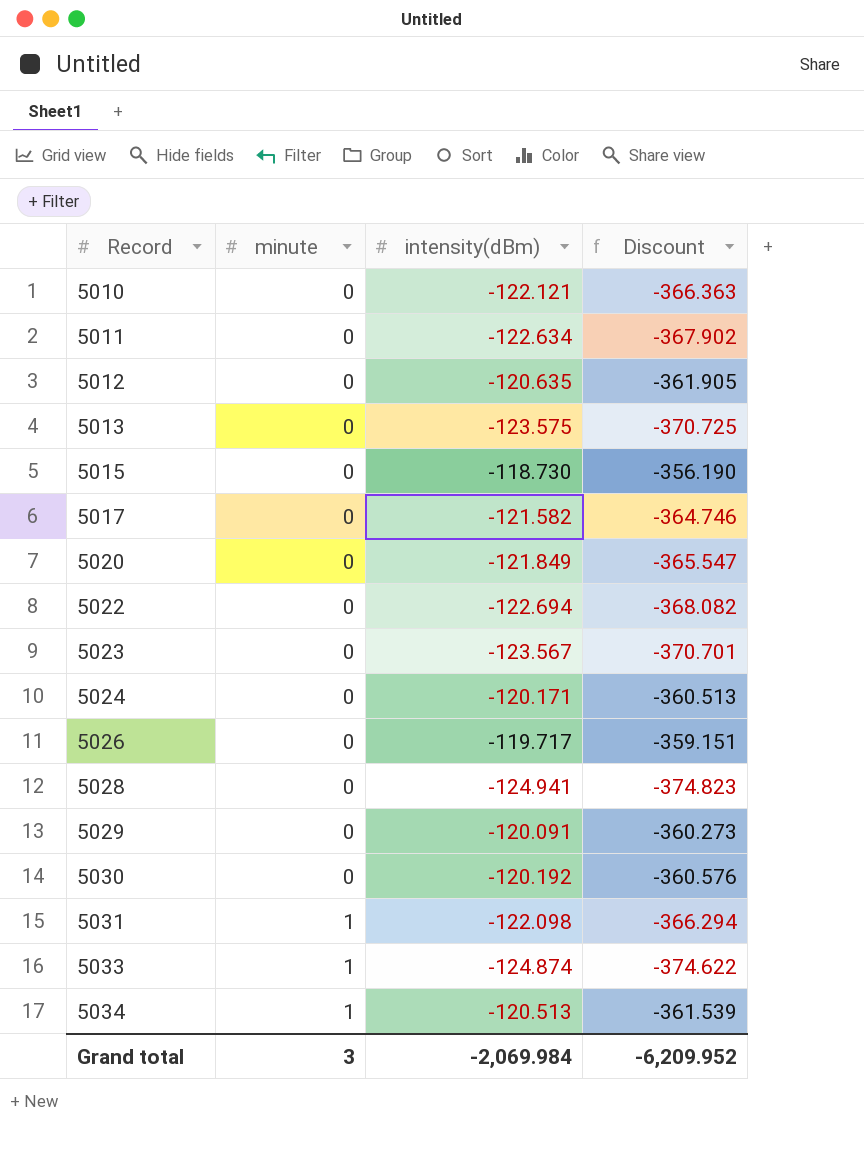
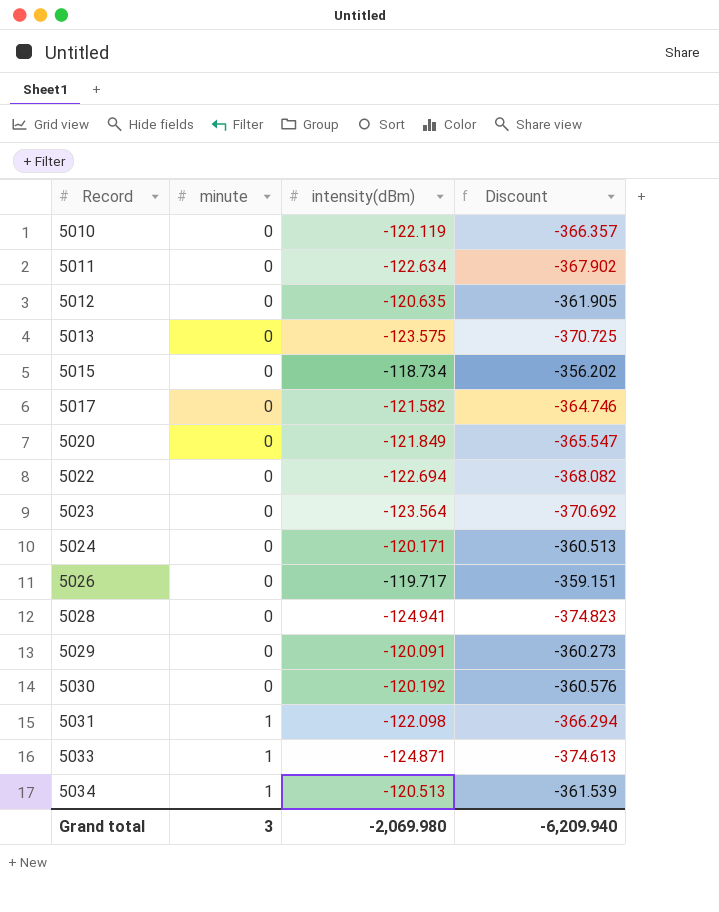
5010 | intensity(dBm): -122.121 -> -122.119
5010 | Discount: -366.363 -> -366.357
5015 | intensity(dBm): -118.730 -> -118.734
5015 | Discount: -356.190 -> -356.202
5023 | intensity(dBm): -123.567 -> -123.564
5023 | Discount: -370.701 -> -370.692
5033 | intensity(dBm): -124.874 -> -124.871
5033 | Discount: -374.622 -> -374.613
Grand total | intensity(dBm): -2,069.984 -> -2,069.980
Grand total | Discount: -6,209.952 -> -6,209.940

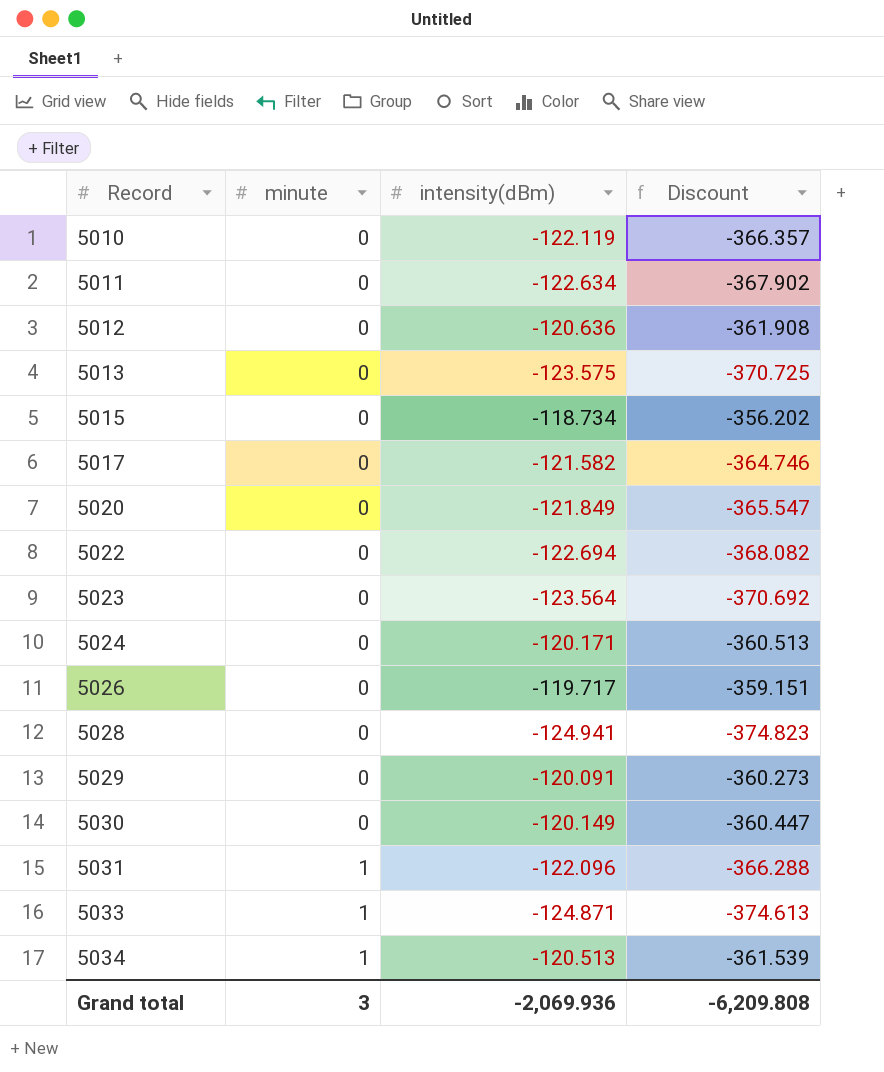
5012 | intensity(dBm): -120.635 -> -120.636
5012 | Discount: -361.905 -> -361.908
5030 | intensity(dBm): -120.192 -> -120.149
5030 | Discount: -360.576 -> -360.447
5031 | intensity(dBm): -122.098 -> -122.096
5031 | Discount: -366.294 -> -366.288
Grand total | intensity(dBm): -2,069.980 -> -2,069.936
Grand total | Discount: -6,209.940 -> -6,209.808

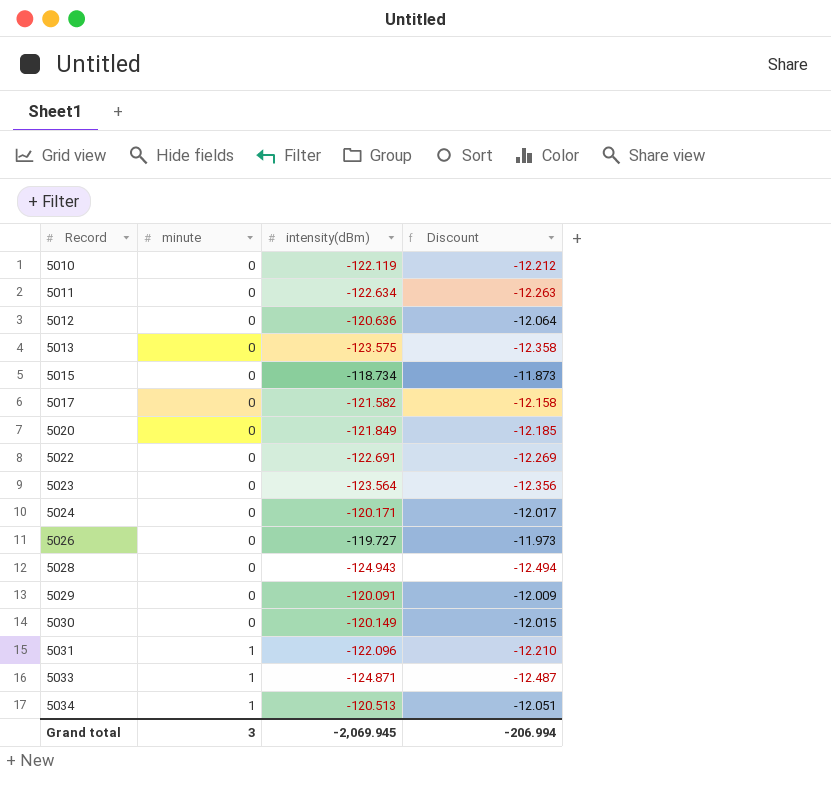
column Discount | formula: [intensity(dBm)] * 3 -> [intensity(dBm)] * 0.1
5022 | intensity(dBm): -122.694 -> -122.691
5026 | intensity(dBm): -119.717 -> -119.727
5028 | intensity(dBm): -124.941 -> -124.943
Grand total | intensity(dBm): -2,069.936 -> -2,069.945
Grand total | Discount: -6,209.808 -> -206.994

